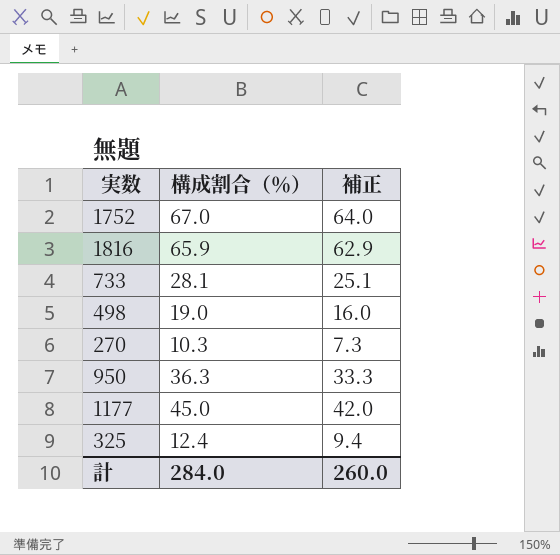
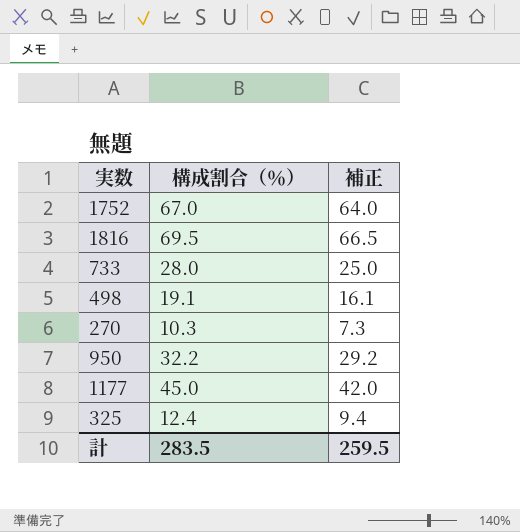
1816 | 構成割合（％）: 65.9 -> 69.5
1816 | 補正: 62.9 -> 66.5
733 | 構成割合（％）: 28.1 -> 28.0
733 | 補正: 25.1 -> 25.0
498 | 構成割合（％）: 19.0 -> 19.1
498 | 補正: 16.0 -> 16.1
950 | 構成割合（％）: 36.3 -> 32.2
950 | 補正: 33.3 -> 29.2
計 | 構成割合（％）: 284.0 -> 283.5
計 | 補正: 260.0 -> 259.5

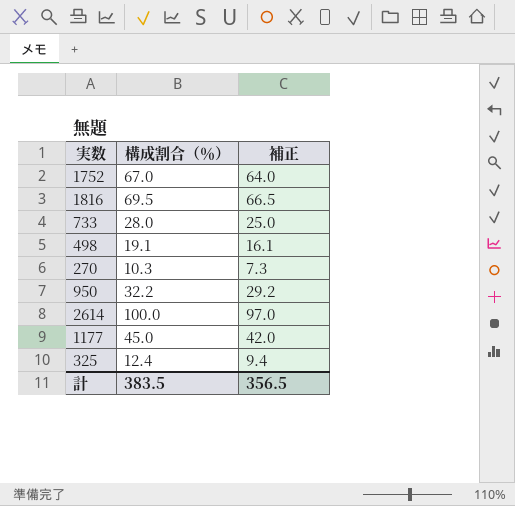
row 2614: none -> 100.0 | 97.0
計 | 構成割合（％）: 283.5 -> 383.5
計 | 補正: 259.5 -> 356.5

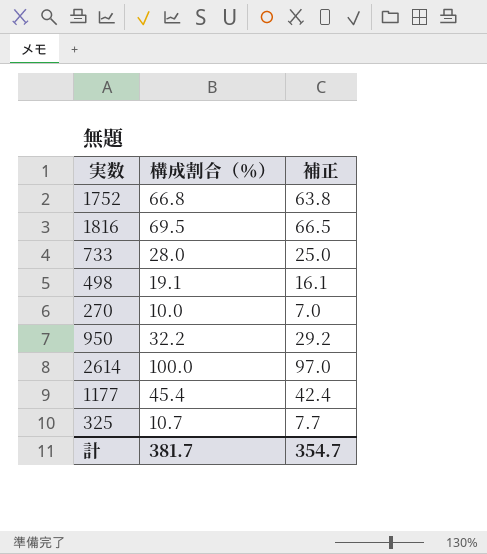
1752 | 構成割合（％）: 67.0 -> 66.8
1752 | 補正: 64.0 -> 63.8
270 | 構成割合（％）: 10.3 -> 10.0
270 | 補正: 7.3 -> 7.0
1177 | 構成割合（％）: 45.0 -> 45.4
1177 | 補正: 42.0 -> 42.4
325 | 構成割合（％）: 12.4 -> 10.7
325 | 補正: 9.4 -> 7.7
計 | 構成割合（％）: 383.5 -> 381.7
計 | 補正: 356.5 -> 354.7

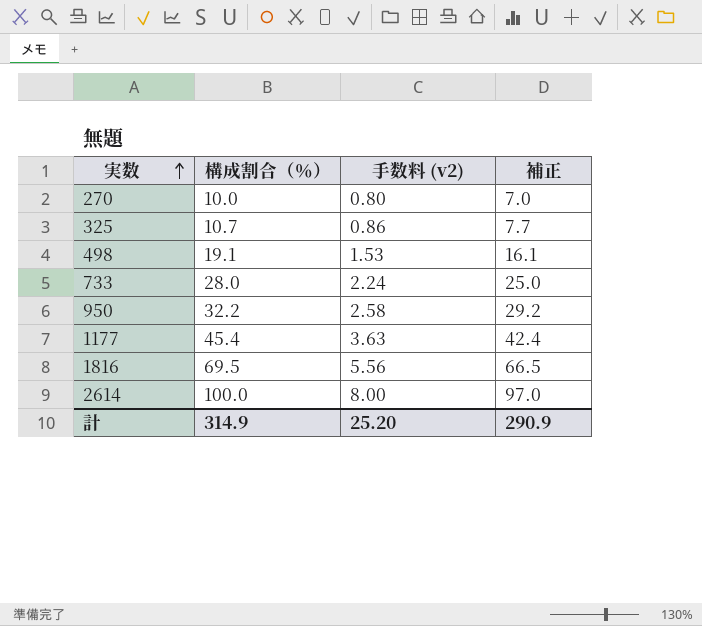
row order: none -> 実数 ascending
column 手数料 (v2) | formula: none -> [構成割合（％）] * 0.08
row 1752: 66.8 | 63.8 -> none
計 | 構成割合（％）: 381.7 -> 314.9
計 | 補正: 354.7 -> 290.9

